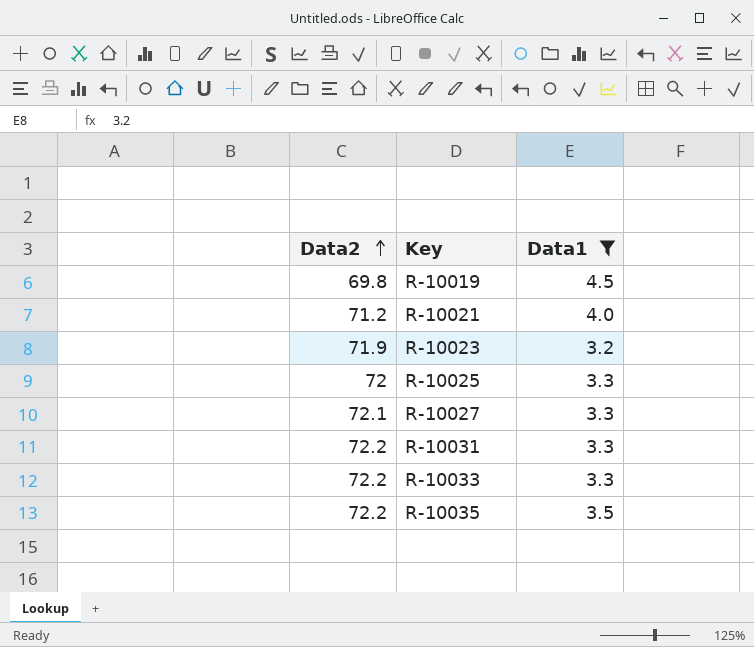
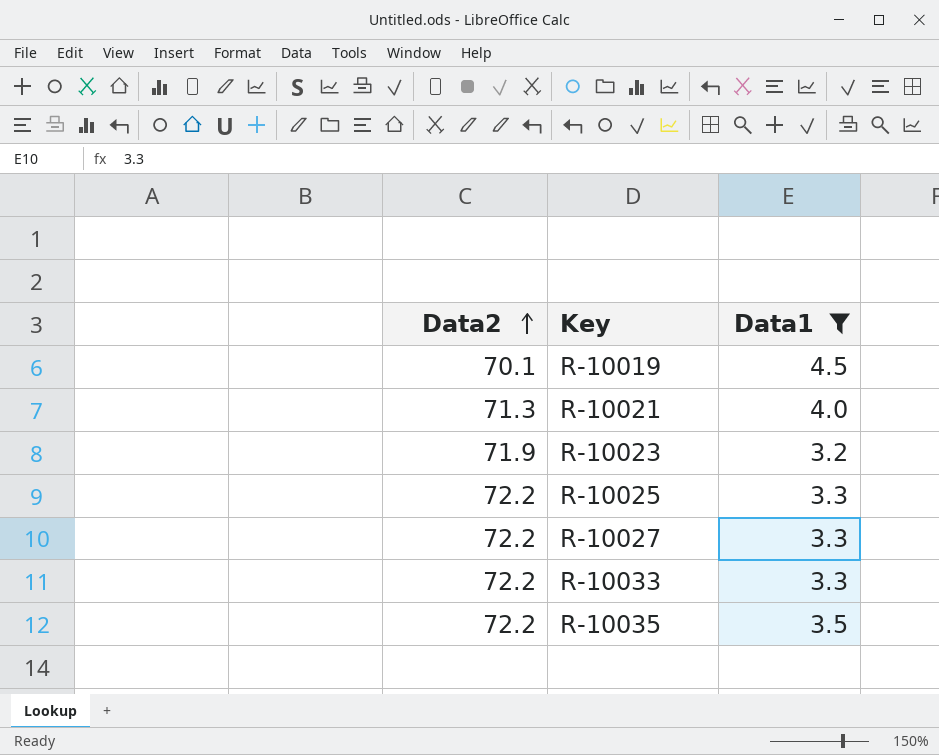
row R-10031: 72.2 | 3.3 -> none
R-10019 | Data2: 69.8 -> 70.1
R-10021 | Data2: 71.2 -> 71.3
R-10025 | Data2: 72 -> 72.2
R-10027 | Data2: 72.1 -> 72.2

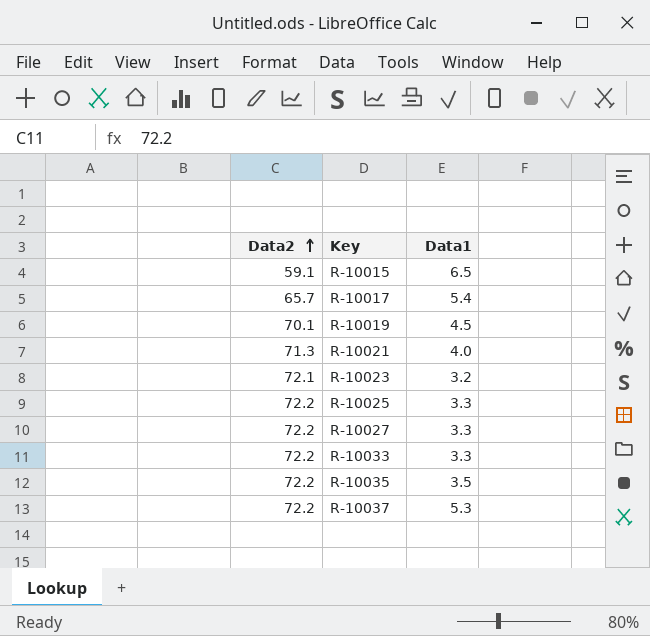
filter: Data1 <= 4.5 -> none
R-10023 | Data2: 71.9 -> 72.1

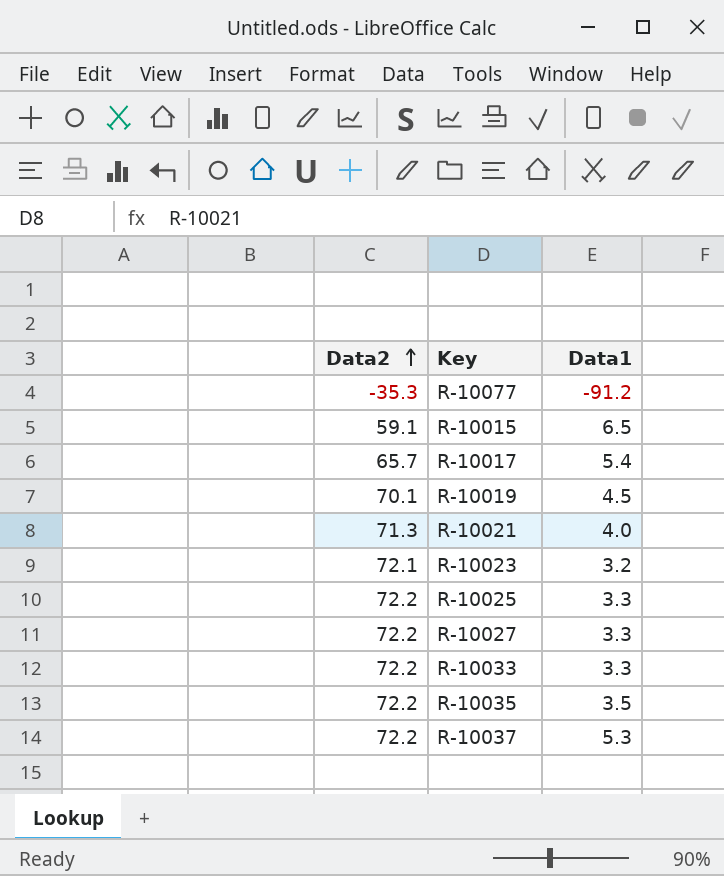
row R-10077: none -> -35.3 | -91.2

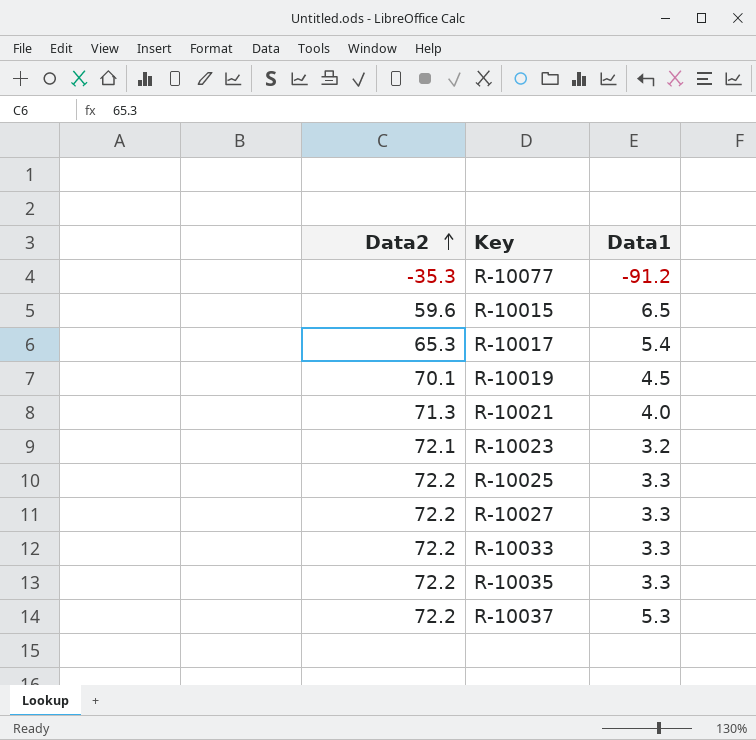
R-10015 | Data2: 59.1 -> 59.6
R-10017 | Data2: 65.7 -> 65.3
R-10035 | Data1: 3.5 -> 3.3

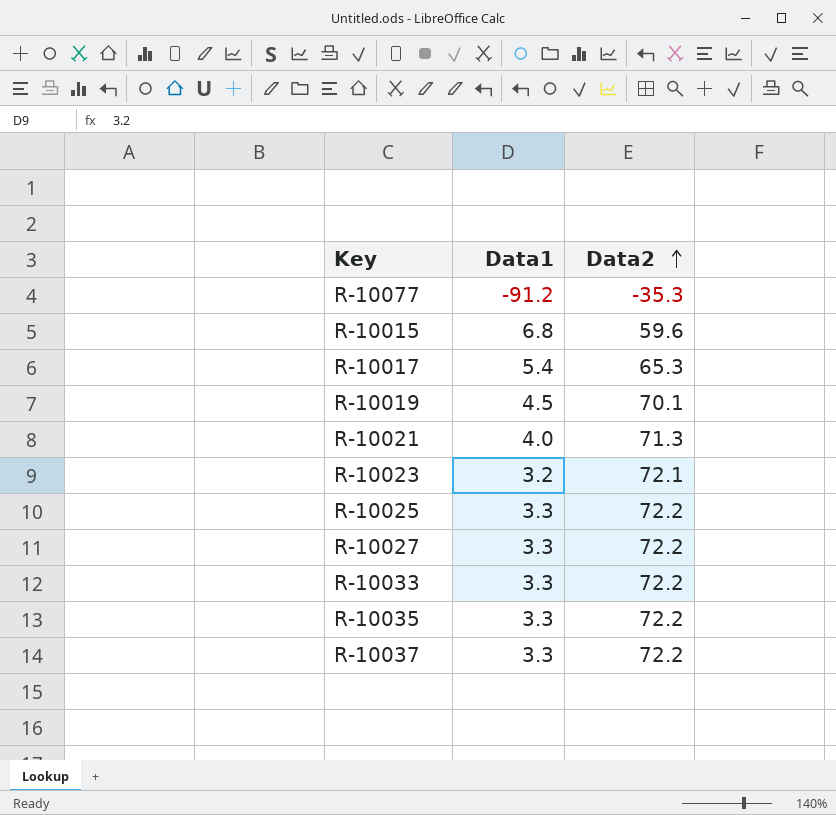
column Data2 | position: 1 -> 3
R-10015 | Data1: 6.5 -> 6.8
R-10037 | Data1: 5.3 -> 3.3

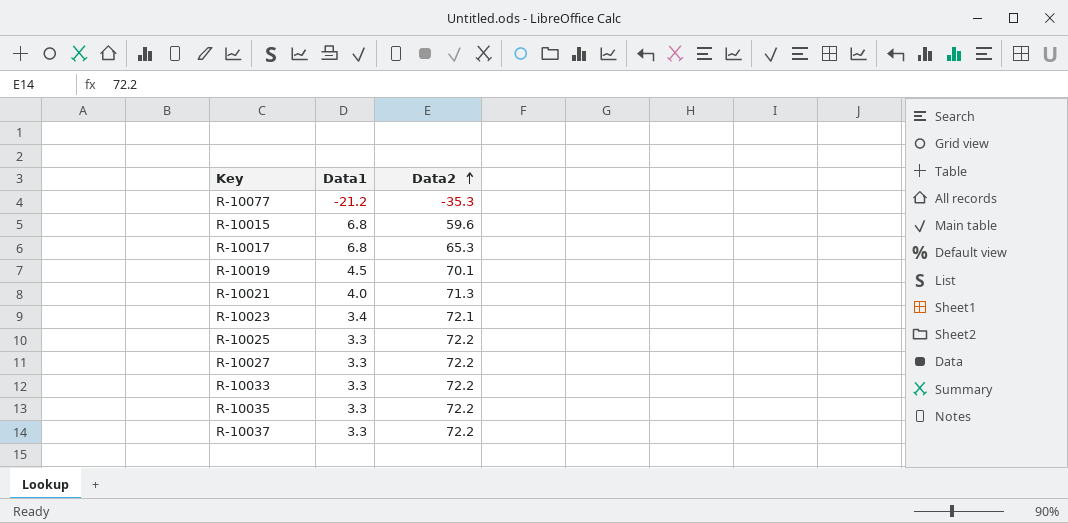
R-10077 | Data1: -91.2 -> -21.2
R-10017 | Data1: 5.4 -> 6.8
R-10023 | Data1: 3.2 -> 3.4

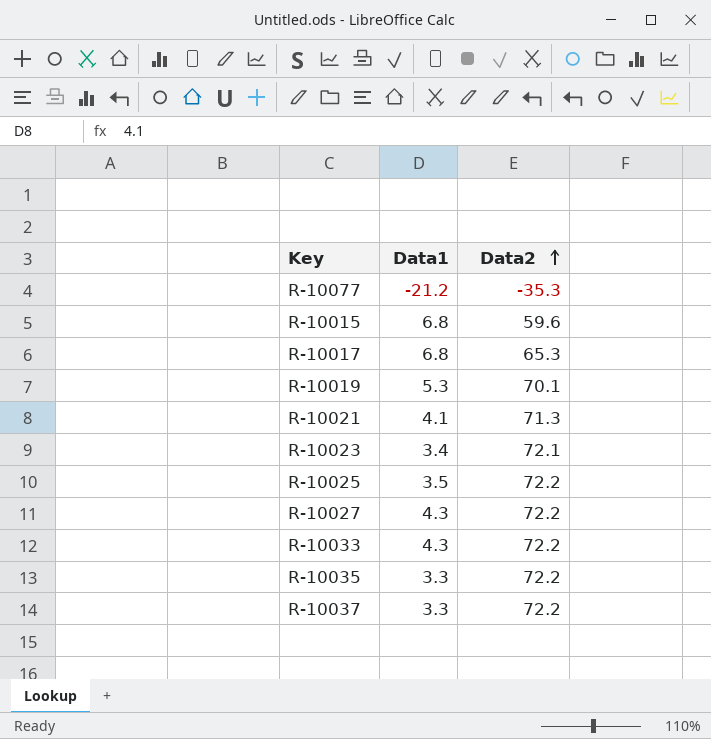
R-10019 | Data1: 4.5 -> 5.3
R-10021 | Data1: 4.0 -> 4.1
R-10025 | Data1: 3.3 -> 3.5
R-10027 | Data1: 3.3 -> 4.3
R-10033 | Data1: 3.3 -> 4.3

